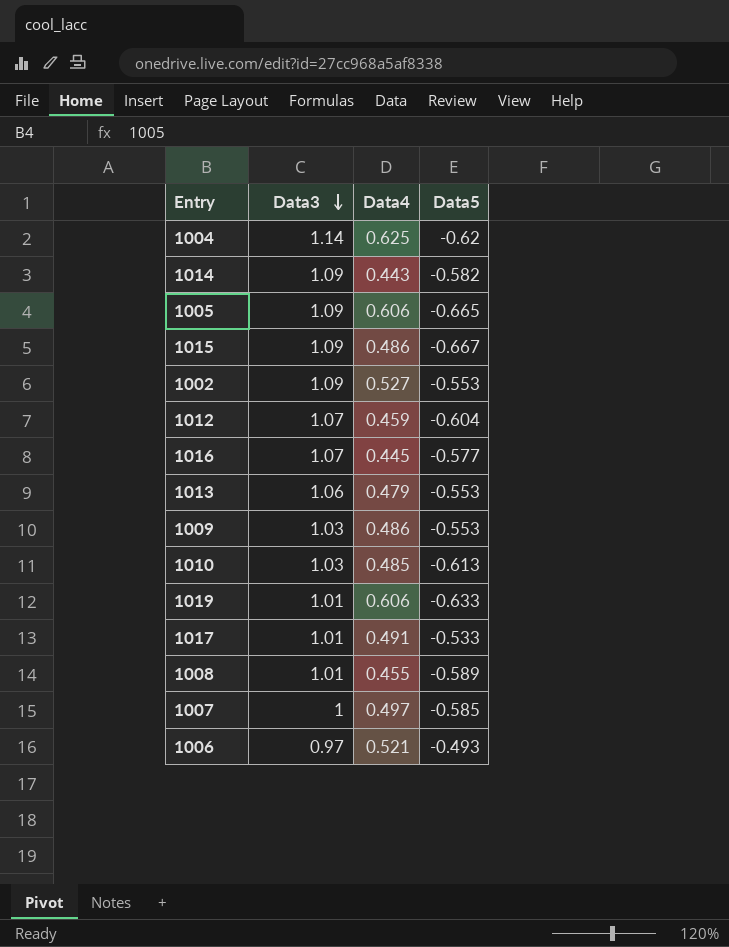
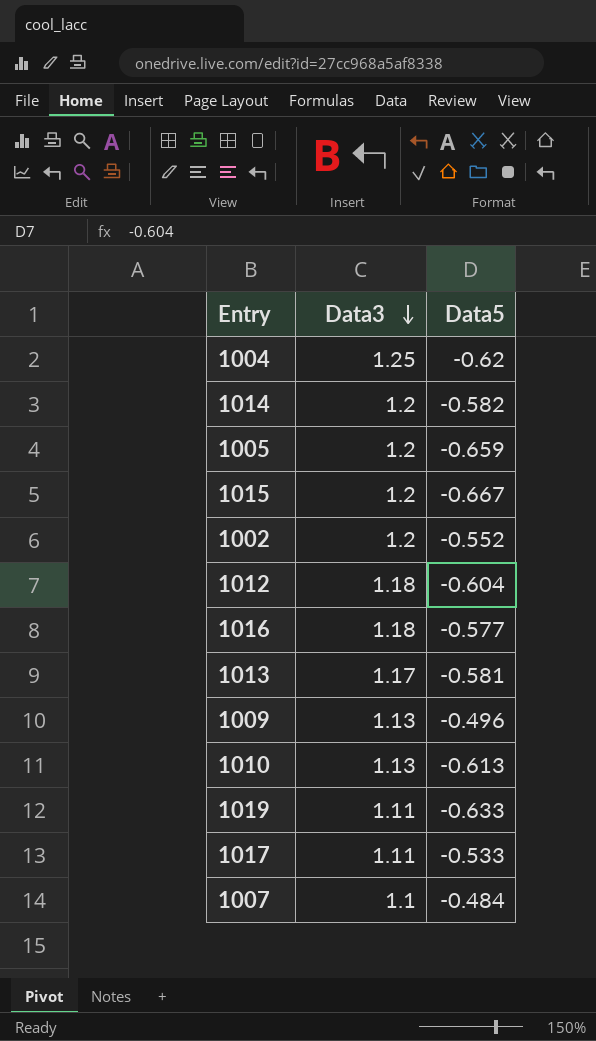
column Data4 | position: 3 -> none
row 1008: 1.01 | 0.455 | -0.589 -> none
row 1006: 0.97 | 0.521 | -0.493 -> none
1004 | Data3: 1.14 -> 1.25
1014 | Data3: 1.09 -> 1.2
1005 | Data3: 1.09 -> 1.2
1005 | Data5: -0.665 -> -0.659
1015 | Data3: 1.09 -> 1.2
1002 | Data3: 1.09 -> 1.2
1002 | Data5: -0.553 -> -0.552
1012 | Data3: 1.07 -> 1.18
1016 | Data3: 1.07 -> 1.18
1013 | Data3: 1.06 -> 1.17
1013 | Data5: -0.553 -> -0.581
1009 | Data3: 1.03 -> 1.13
1009 | Data5: -0.553 -> -0.496
1010 | Data3: 1.03 -> 1.13
1019 | Data3: 1.01 -> 1.11
1017 | Data3: 1.01 -> 1.11
1007 | Data3: 1 -> 1.1
1007 | Data5: -0.585 -> -0.484

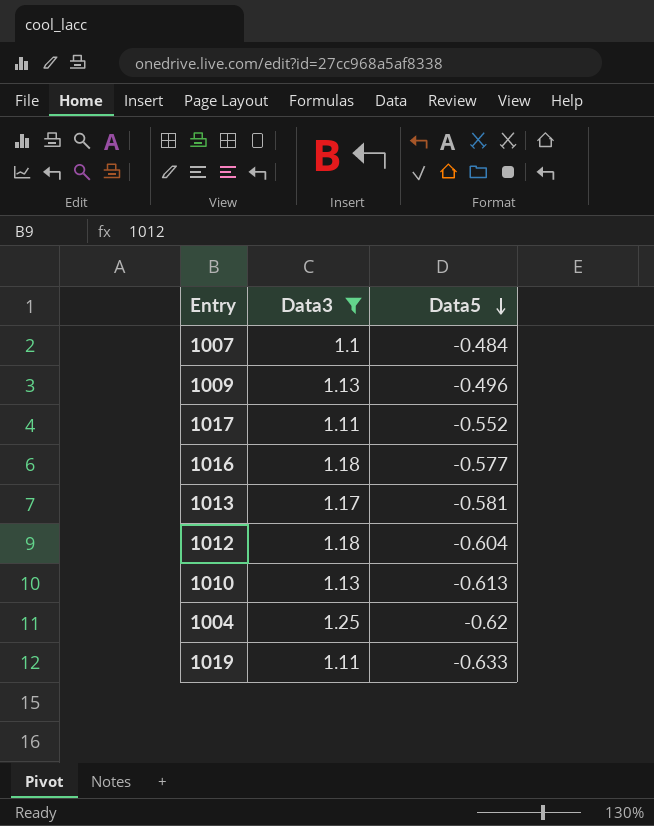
filter: none -> Data3 != 1.2
row order: Data3 descending -> Data5 descending
1017 | Data5: -0.533 -> -0.552

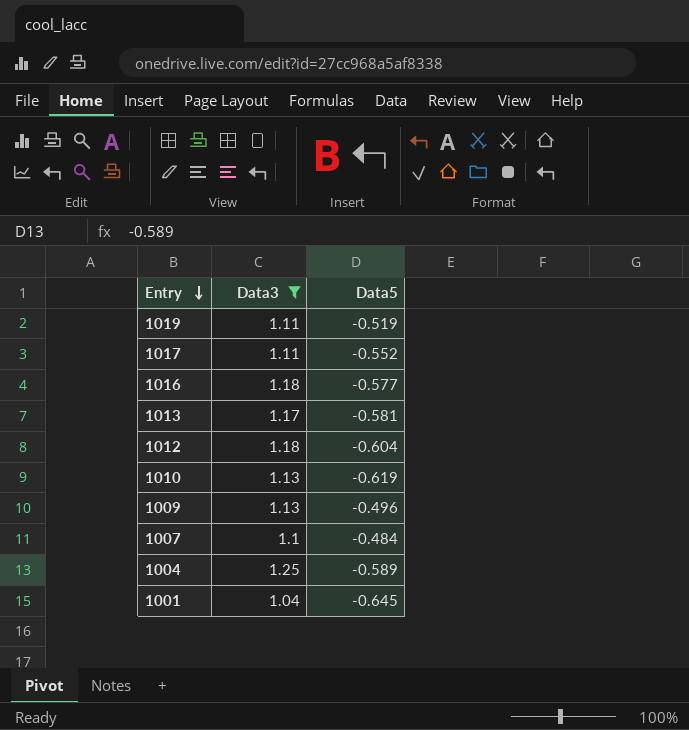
row order: Data5 descending -> Entry descending
1019 | Data5: -0.633 -> -0.519
1010 | Data5: -0.613 -> -0.619
1004 | Data5: -0.62 -> -0.589
row 1001: none -> 1.04 | -0.645

